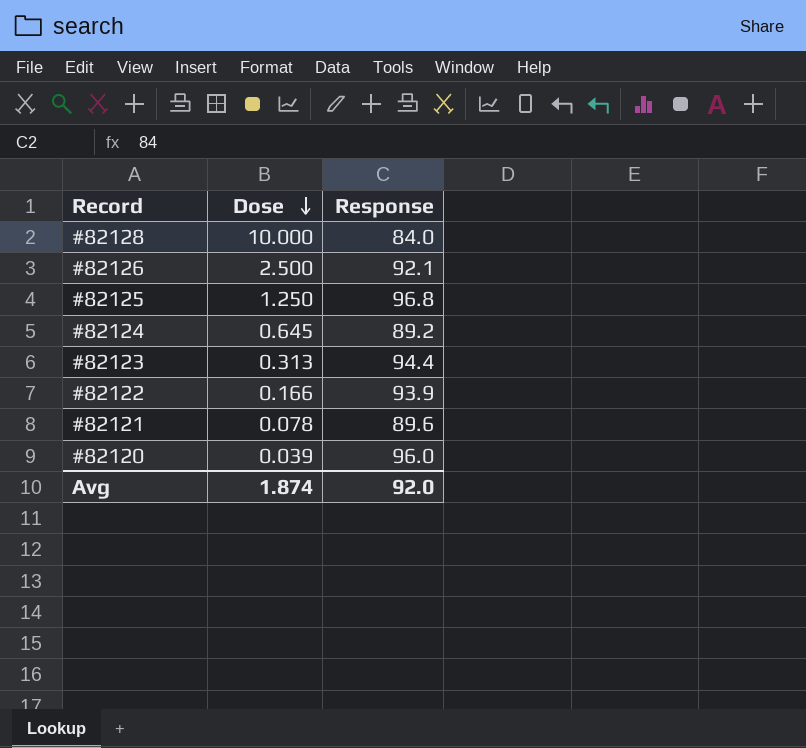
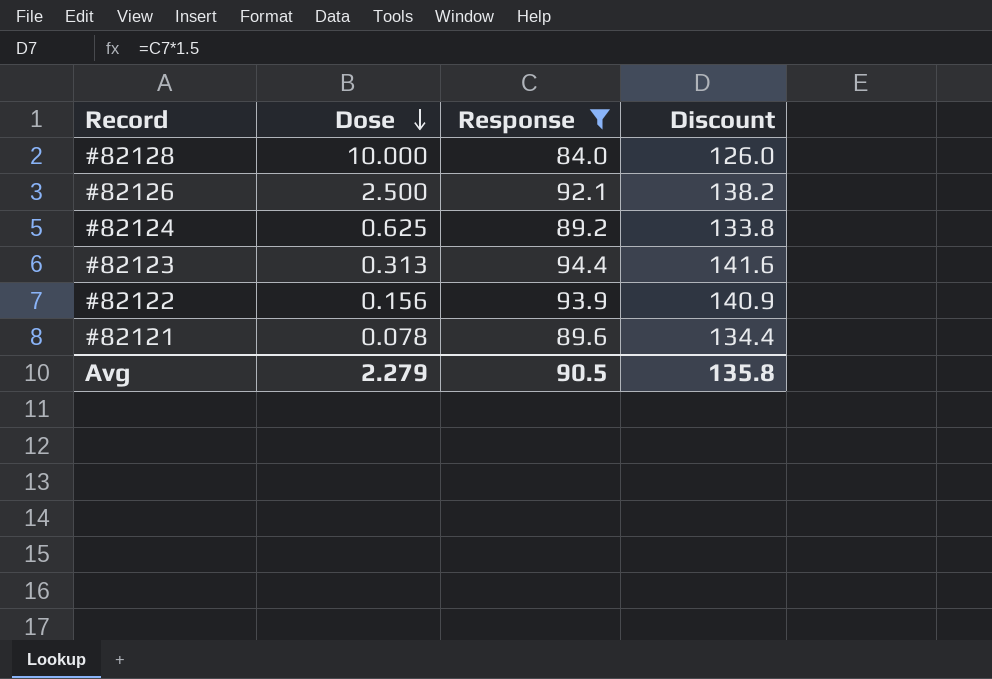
filter: none -> Response <= 94.4
column Discount | formula: none -> [Response] * 1.5
#82124 | Dose: 0.645 -> 0.625
#82122 | Dose: 0.166 -> 0.156
Avg | Dose: 1.874 -> 2.279
Avg | Response: 92.0 -> 90.5

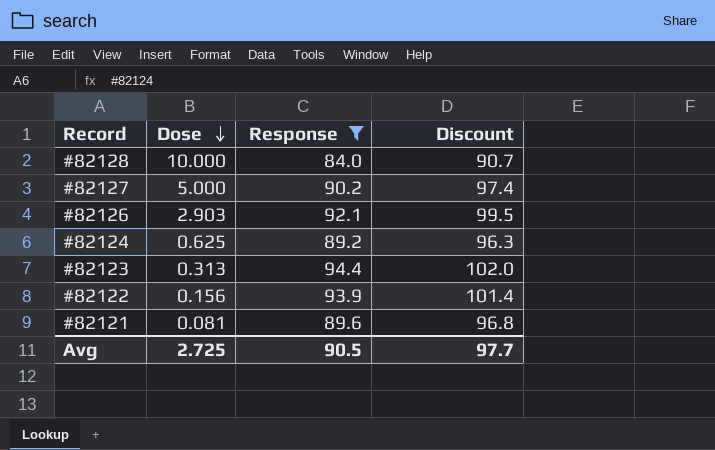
column Discount | formula: [Response] * 1.5 -> [Response] * 1.08
row #82127: none -> 5.000 | 90.2 | 97.4
#82126 | Dose: 2.500 -> 2.903
#82121 | Dose: 0.078 -> 0.081
Avg | Dose: 2.279 -> 2.725
Avg | Discount: 135.8 -> 97.7

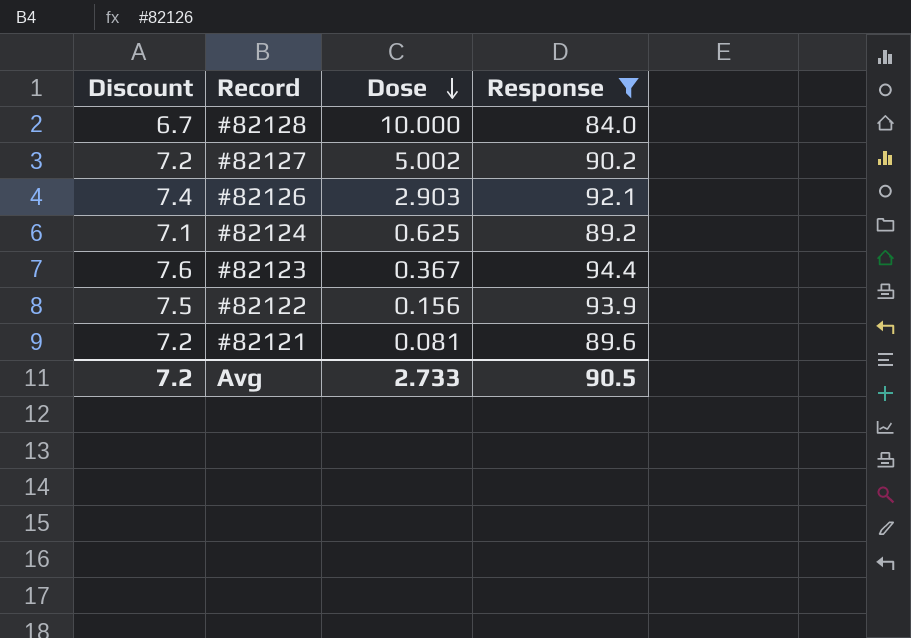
column Discount | formula: [Response] * 1.08 -> [Response] * 0.08
column Discount | position: 4 -> 1
#82127 | Dose: 5.000 -> 5.002
#82123 | Dose: 0.313 -> 0.367
Avg | Discount: 97.7 -> 7.2
Avg | Dose: 2.725 -> 2.733

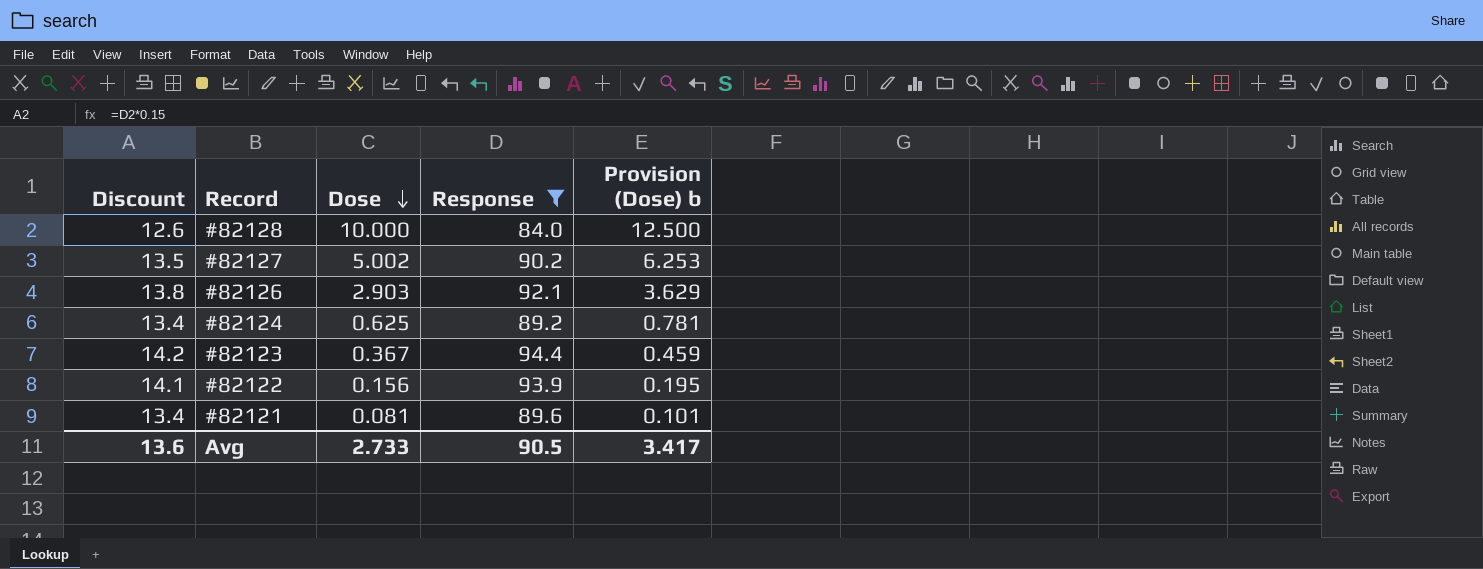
column Discount | formula: [Response] * 0.08 -> [Response] * 0.15
column Provision (Dose) b | formula: none -> [Dose] * 1.25
Avg | Discount: 7.2 -> 13.6

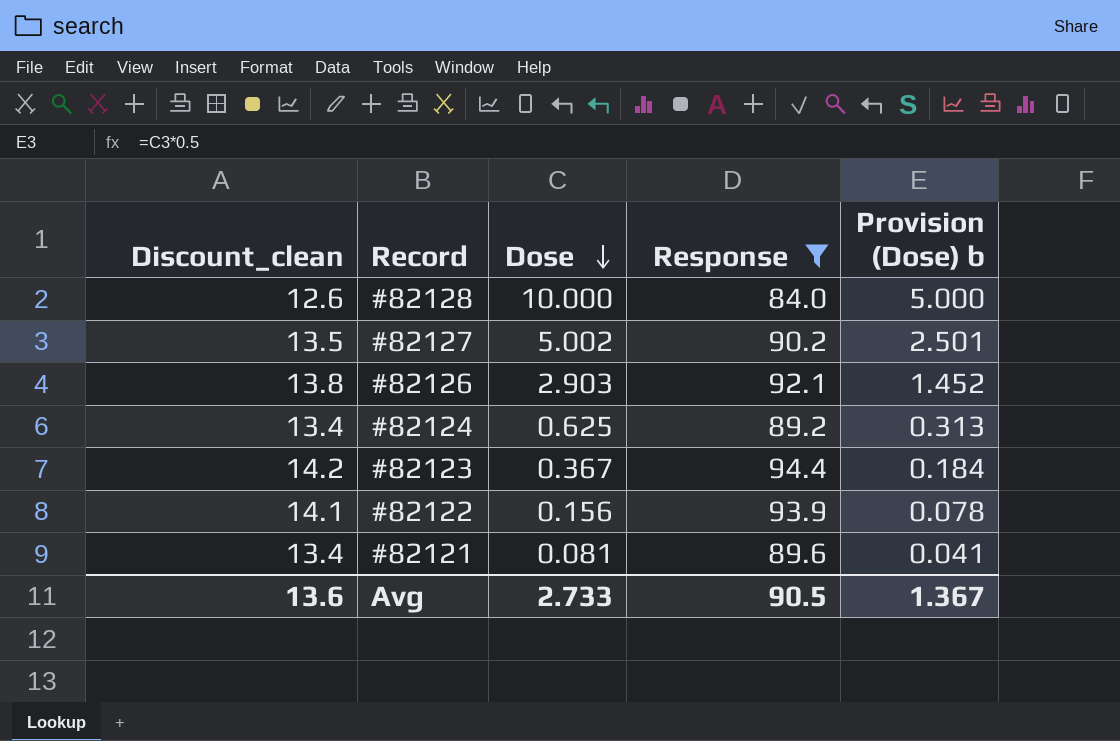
column name: Discount -> Discount_clean
column Provision (Dose) b | formula: [Dose] * 1.25 -> [Dose] * 0.5
Avg | Provision (Dose) b: 3.417 -> 1.367

